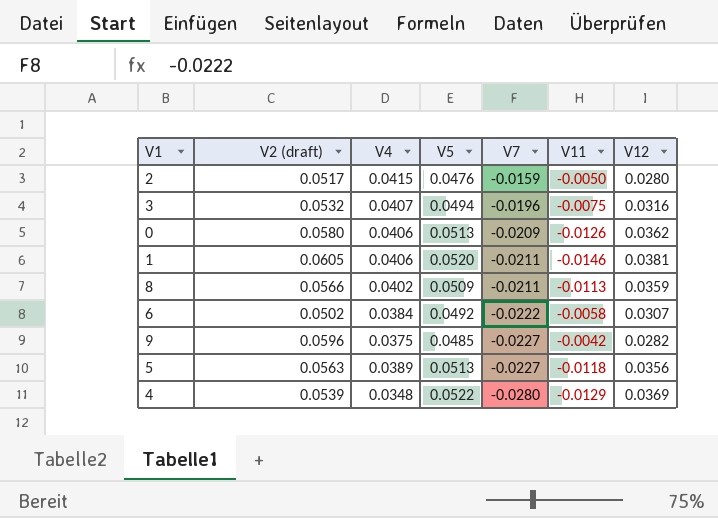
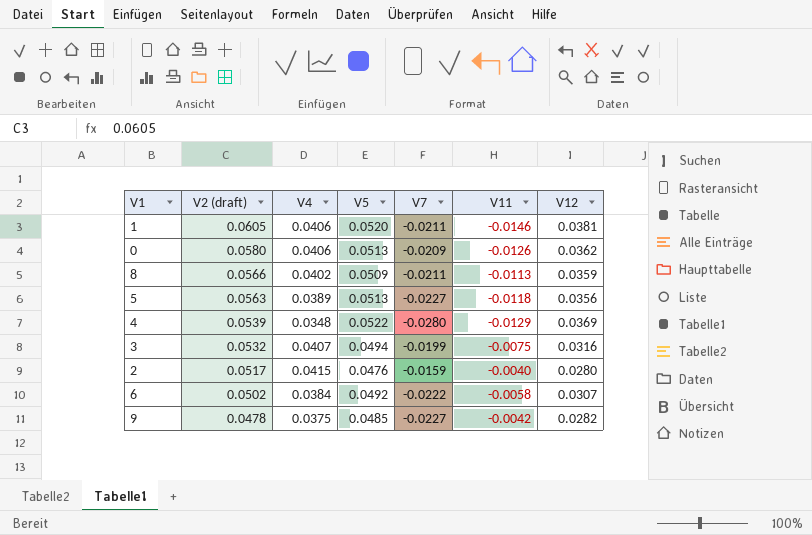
row order: V7 descending -> V2 (draft) descending
3 | V7: -0.0196 -> -0.0199
2 | V11: -0.0050 -> -0.0040
9 | V2 (draft): 0.0596 -> 0.0478

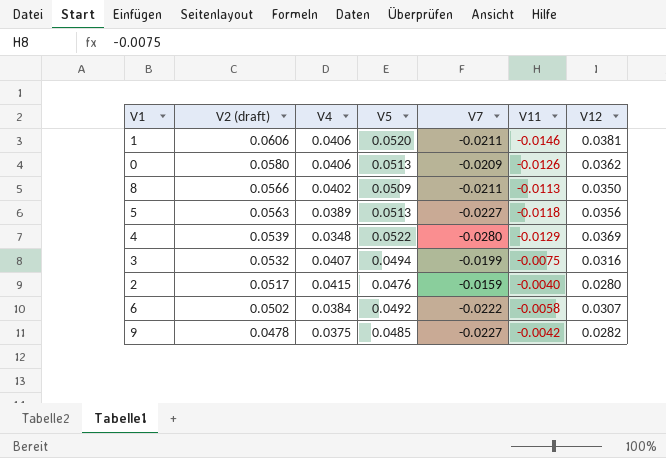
1 | V2 (draft): 0.0605 -> 0.0606
8 | V12: 0.0359 -> 0.0350

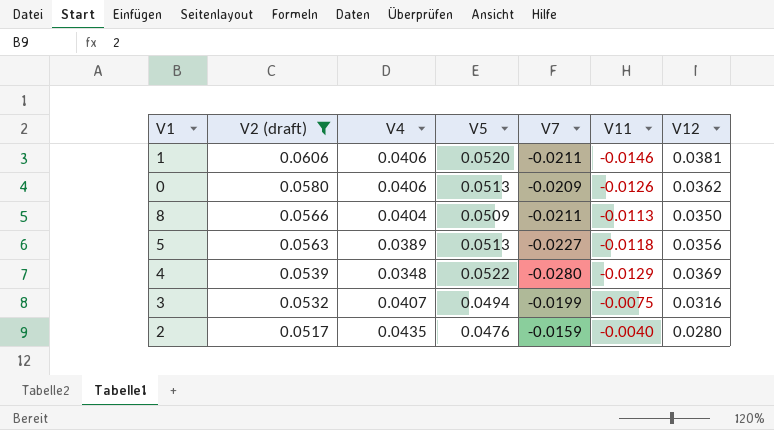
filter: none -> V2 (draft) >= 0.0517
8 | V4: 0.0402 -> 0.0404
2 | V4: 0.0415 -> 0.0435

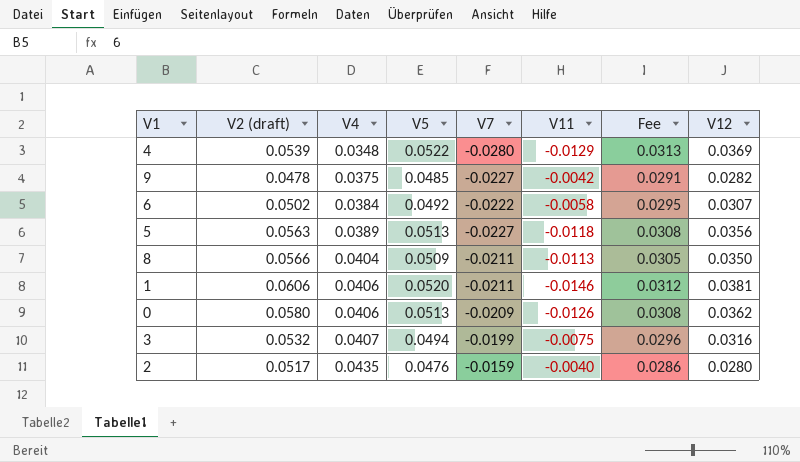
filter: V2 (draft) >= 0.0517 -> none
row order: V2 (draft) descending -> V4 ascending
column Fee | formula: none -> [V5] * 0.6

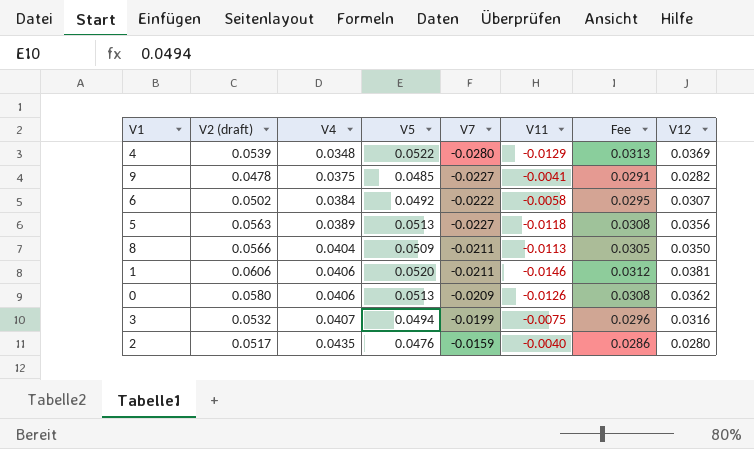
9 | V11: -0.0042 -> -0.0041

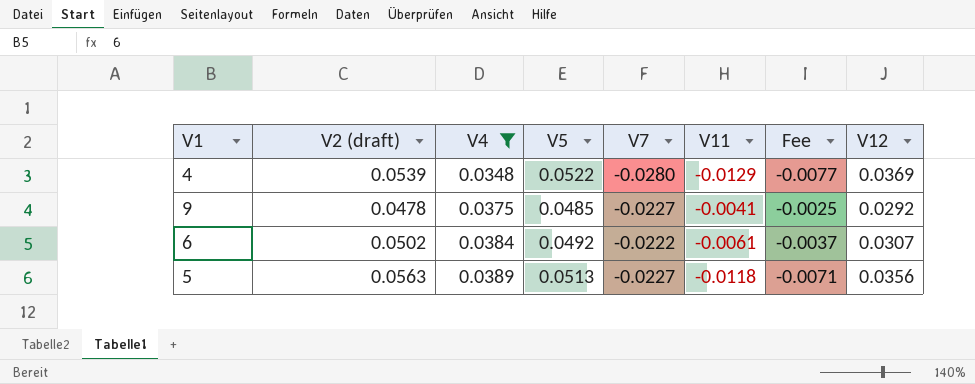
filter: none -> V4 <= 0.0389
column Fee | formula: [V5] * 0.6 -> [V11] * 0.6
9 | V12: 0.0282 -> 0.0292
6 | V11: -0.0058 -> -0.0061

